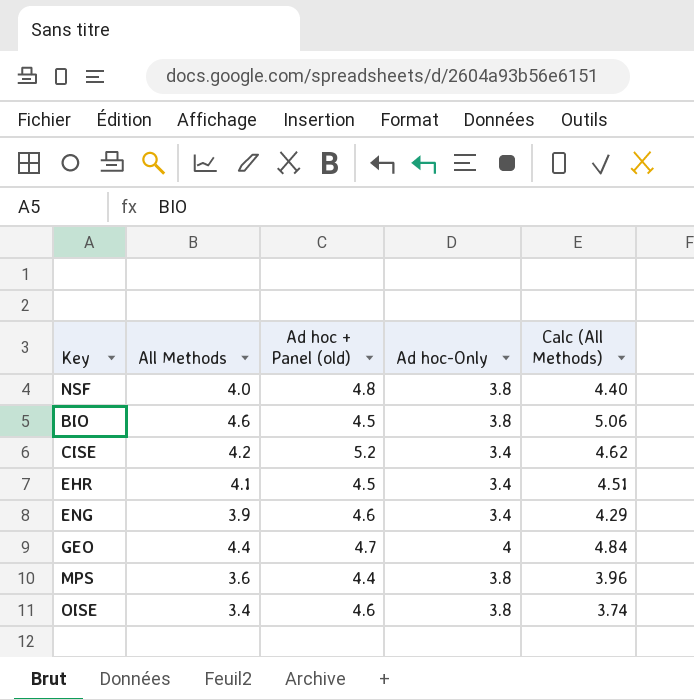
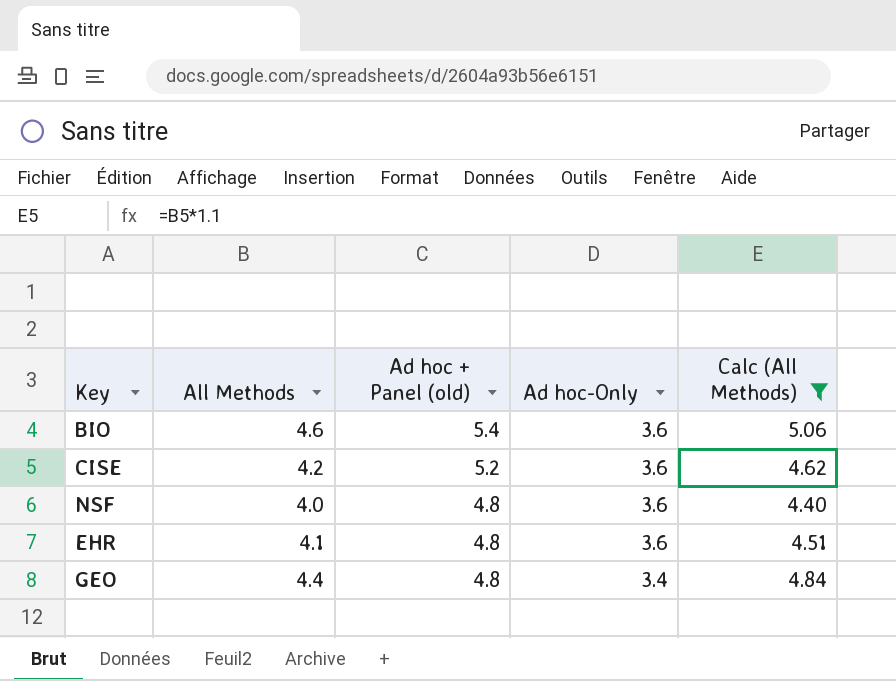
filter: none -> Calc (All Methods) >= 4.40
row order: none -> Ad hoc + Panel (old) descending
BIO | Ad hoc + Panel (old): 4.5 -> 5.4
BIO | Ad hoc-Only: 3.8 -> 3.6
CISE | Ad hoc-Only: 3.4 -> 3.6
NSF | Ad hoc-Only: 3.8 -> 3.6
EHR | Ad hoc + Panel (old): 4.5 -> 4.8
EHR | Ad hoc-Only: 3.4 -> 3.6
GEO | Ad hoc + Panel (old): 4.7 -> 4.8
GEO | Ad hoc-Only: 4 -> 3.4

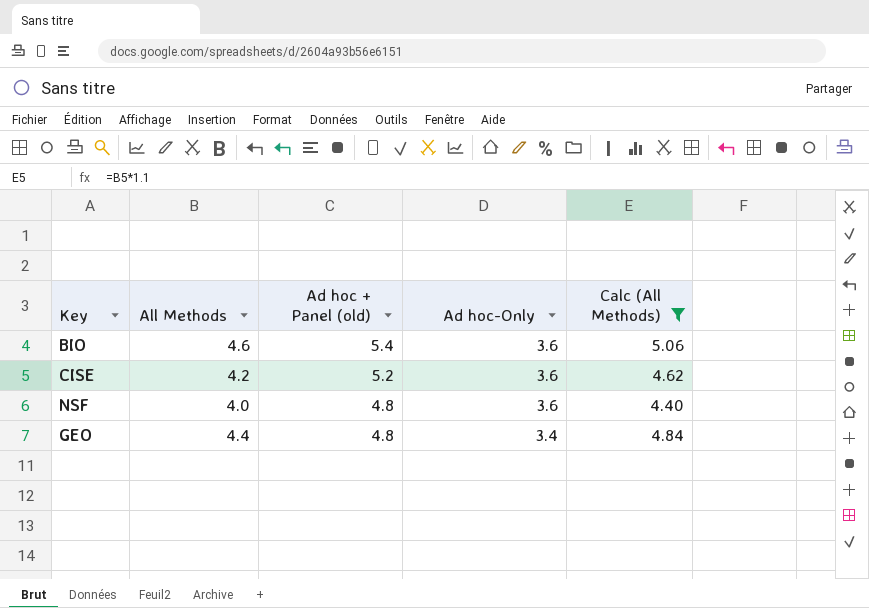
row EHR: 4.1 | 4.8 | 3.6 | 4.51 -> none

